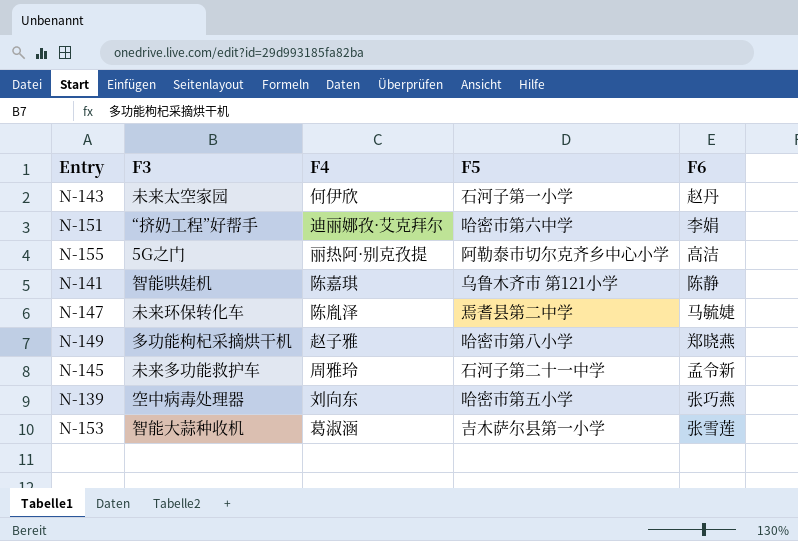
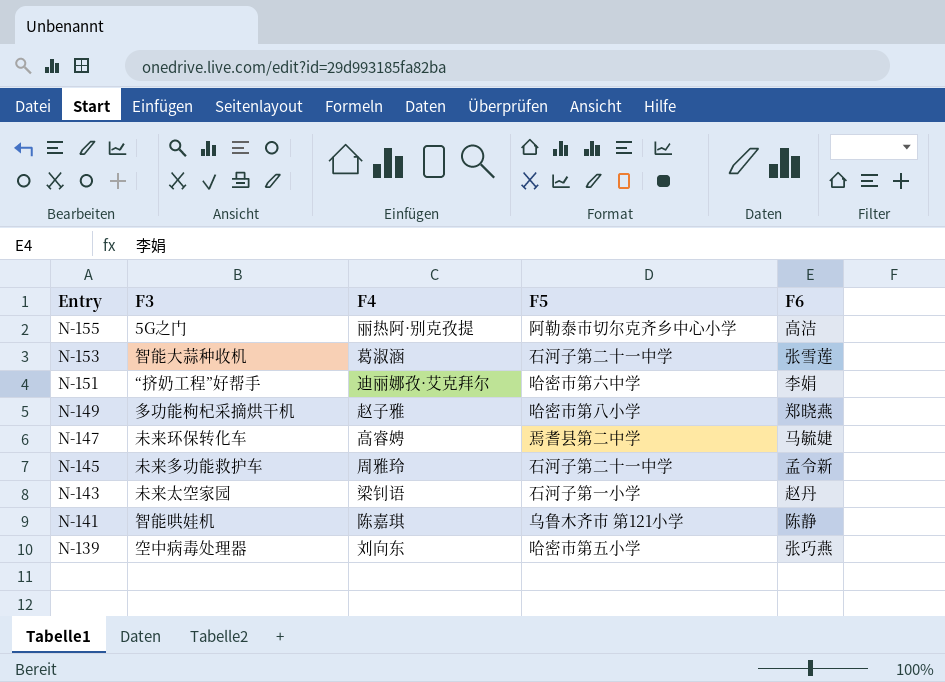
row order: none -> Entry descending
N-153 | F5: 吉木萨尔县第一小学 -> 石河子第二十一中学
N-147 | F4: 陈胤泽 -> 高睿娉
N-143 | F4: 何伊欣 -> 梁钊语

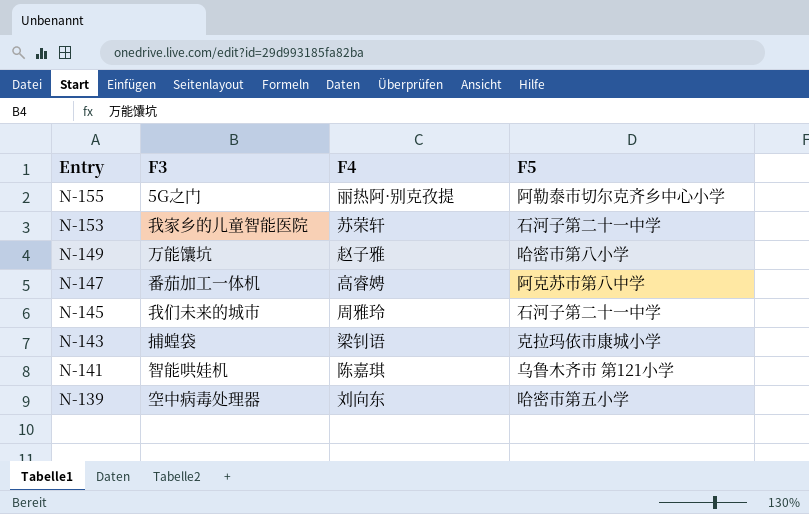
column F6 | position: 5 -> none
row N-151: “挤奶工程”好帮手 | 迪丽娜孜·艾克拜尔 | 哈密市第六中学 | 李娟 -> none
N-153 | F3: 智能大蒜种收机 -> 我家乡的儿童智能医院
N-153 | F4: 葛淑涵 -> 苏荣轩
N-149 | F3: 多功能枸杞采摘烘干机 -> 万能馕坑
N-147 | F3: 未来环保转化车 -> 番茄加工一体机
N-147 | F5: 焉耆县第二中学 -> 阿克苏市第八中学
N-145 | F3: 未来多功能救护车 -> 我们未来的城市
N-143 | F3: 未来太空家园 -> 捕蝗袋
N-143 | F5: 石河子第一小学 -> 克拉玛依市康城小学

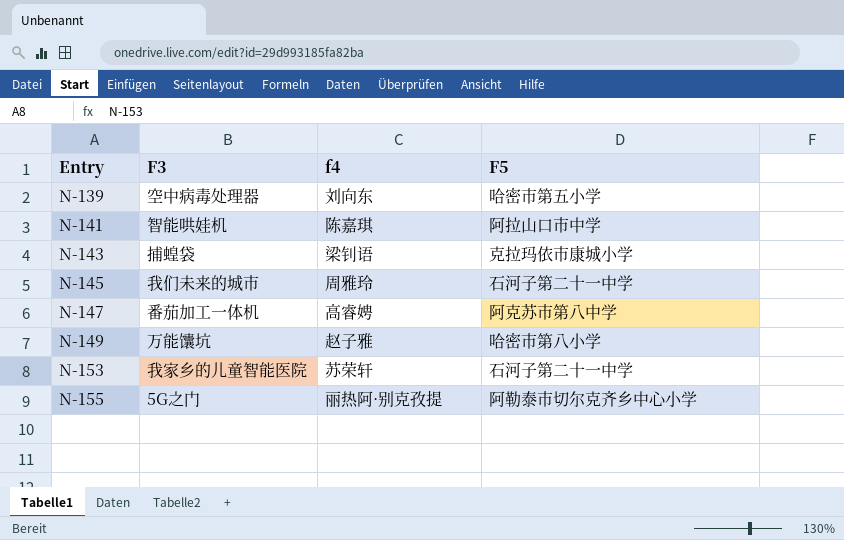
row order: Entry descending -> Entry ascending
column name: F4 -> f4
N-141 | F5: 乌鲁木齐市 第121小学 -> 阿拉山口市中学

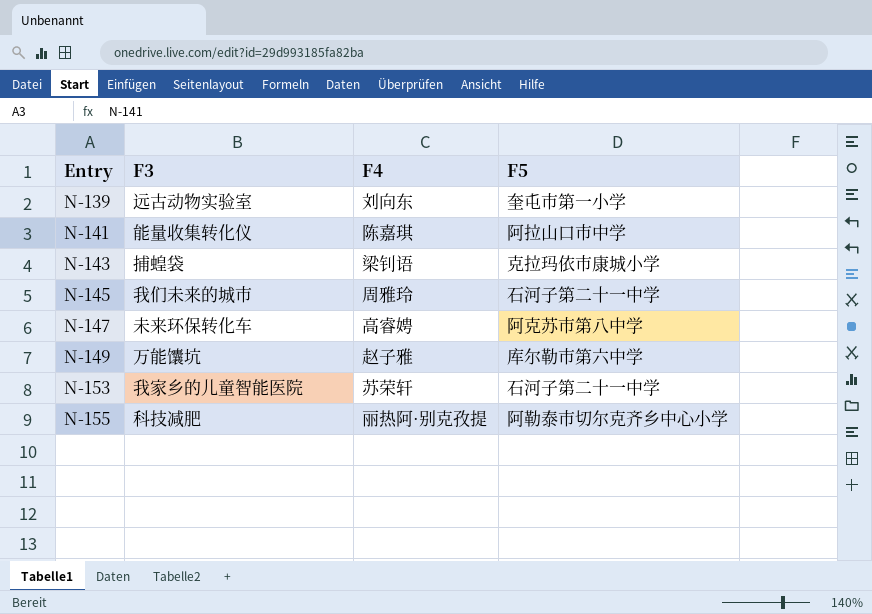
column name: f4 -> F4
N-139 | F3: 空中病毒处理器 -> 远古动物实验室
N-139 | F5: 哈密市第五小学 -> 奎屯市第一小学
N-141 | F3: 智能哄娃机 -> 能量收集转化仪
N-147 | F3: 番茄加工一体机 -> 未来环保转化车
N-149 | F5: 哈密市第八小学 -> 库尔勒市第六中学
N-155 | F3: 5G之门 -> 科技减肥

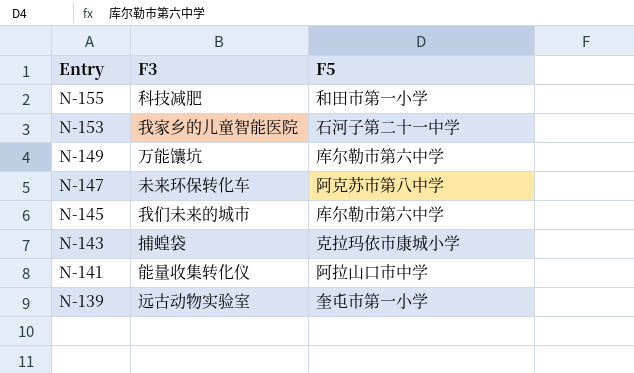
row order: Entry ascending -> Entry descending
column F4 | position: 3 -> none
N-155 | F5: 阿勒泰市切尔克齐乡中心小学 -> 和田市第一小学
N-145 | F5: 石河子第二十一中学 -> 库尔勒市第六中学

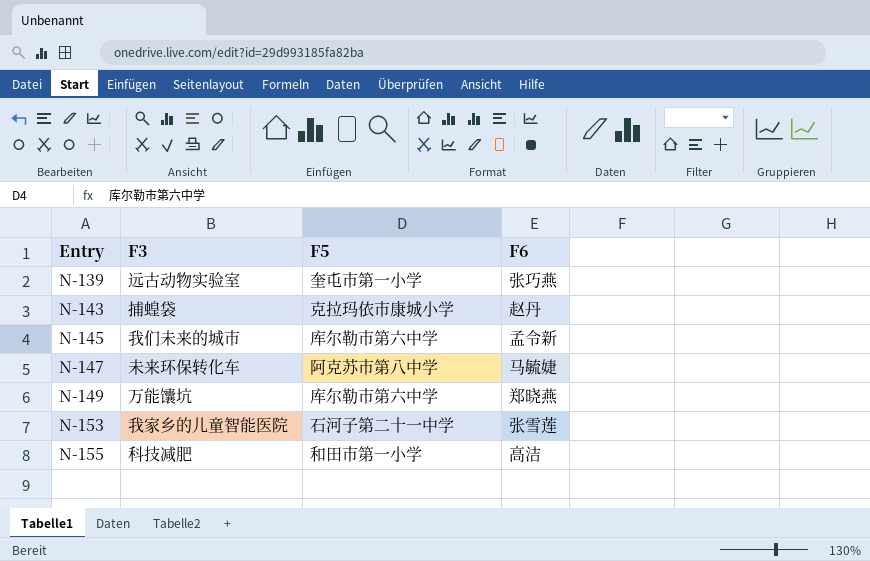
row order: Entry descending -> Entry ascending
column F6 | position: none -> 4
row N-141: 能量收集转化仪 | 阿拉山口市中学 -> none

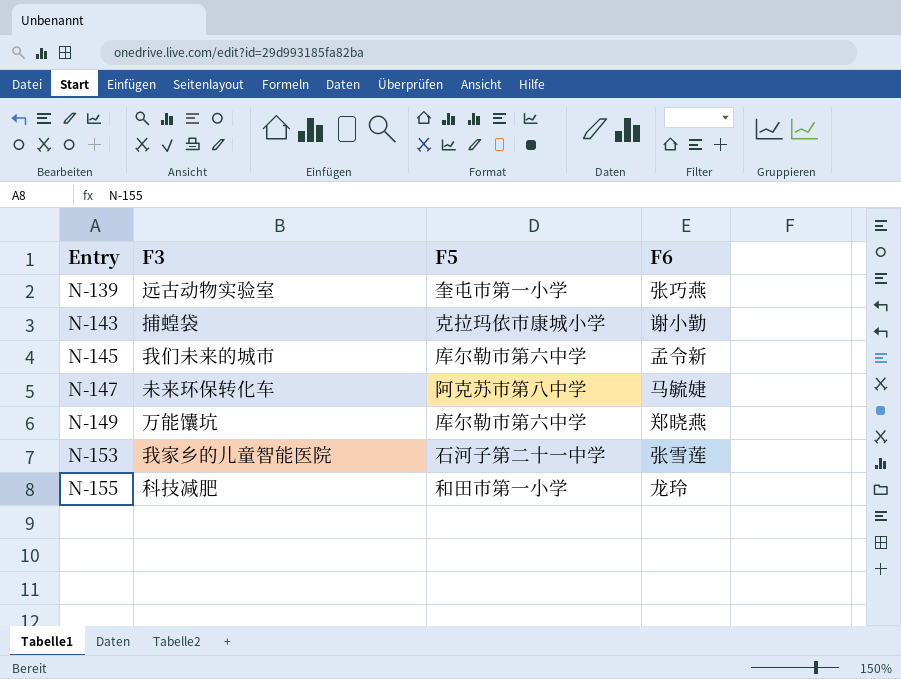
N-143 | F6: 赵丹 -> 谢小勤
N-155 | F6: 高洁 -> 龙玲

